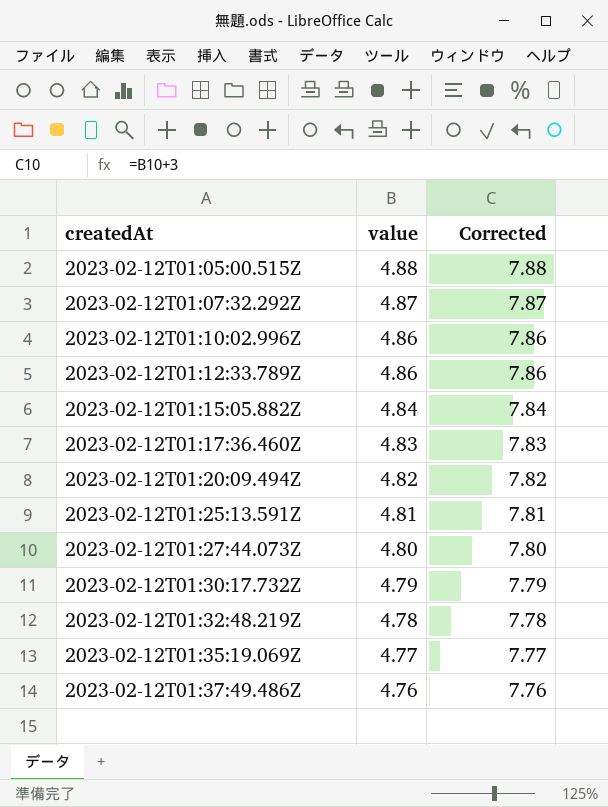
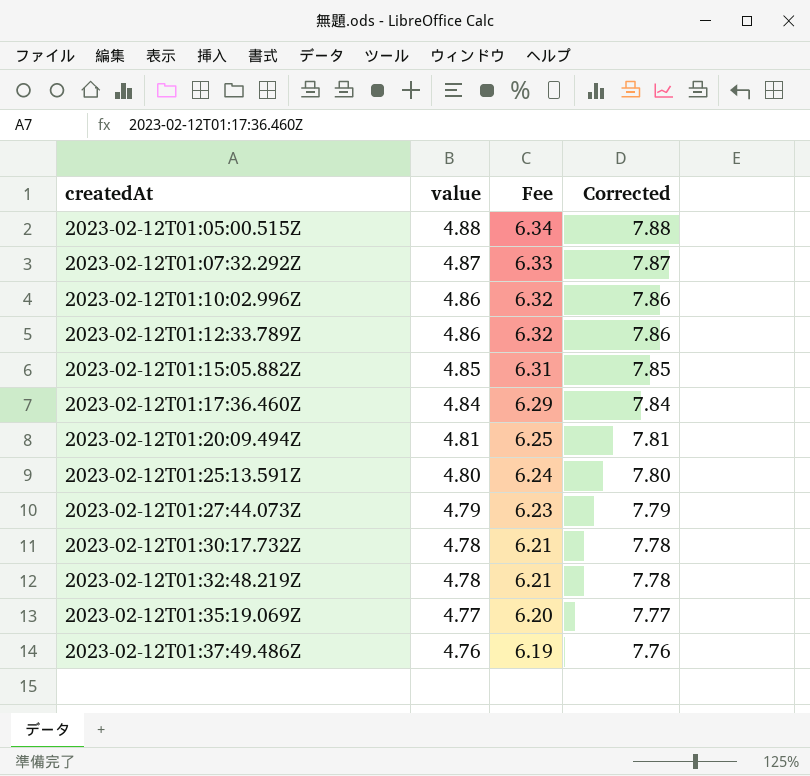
column Fee | formula: none -> [value] * 1.3
2023-02-12T01:15:05.882Z | value: 4.84 -> 4.85
2023-02-12T01:15:05.882Z | Corrected: 7.84 -> 7.85
2023-02-12T01:17:36.460Z | value: 4.83 -> 4.84
2023-02-12T01:17:36.460Z | Corrected: 7.83 -> 7.84
2023-02-12T01:20:09.494Z | value: 4.82 -> 4.81
2023-02-12T01:20:09.494Z | Corrected: 7.82 -> 7.81
2023-02-12T01:25:13.591Z | value: 4.81 -> 4.80
2023-02-12T01:25:13.591Z | Corrected: 7.81 -> 7.80
2023-02-12T01:27:44.073Z | value: 4.80 -> 4.79
2023-02-12T01:27:44.073Z | Corrected: 7.80 -> 7.79
2023-02-12T01:30:17.732Z | value: 4.79 -> 4.78
2023-02-12T01:30:17.732Z | Corrected: 7.79 -> 7.78

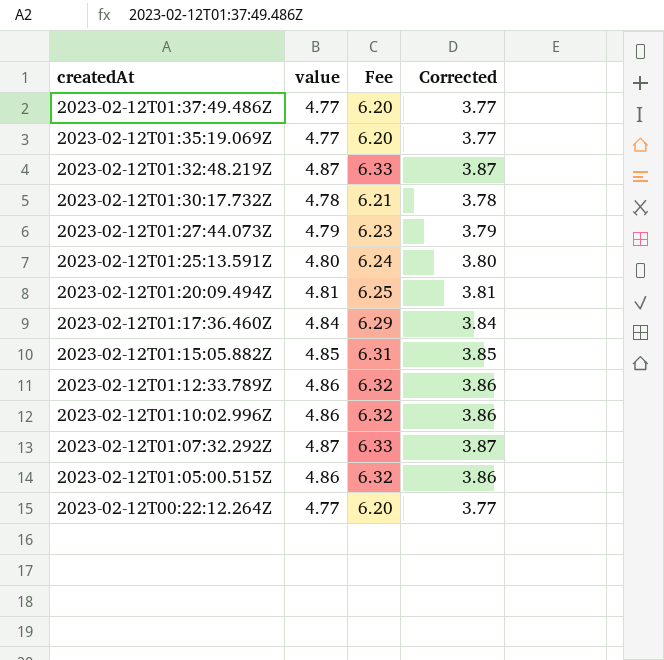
row order: createdAt ascending -> createdAt descending
column Corrected | formula: [value] + 3 -> [value] - 1
2023-02-12T01:37:49.486Z | value: 4.76 -> 4.77
2023-02-12T01:37:49.486Z | Fee: 6.19 -> 6.20
2023-02-12T01:32:48.219Z | value: 4.78 -> 4.87
2023-02-12T01:32:48.219Z | Fee: 6.21 -> 6.33
2023-02-12T01:05:00.515Z | value: 4.88 -> 4.86
2023-02-12T01:05:00.515Z | Fee: 6.34 -> 6.32
row 2023-02-12T00:22:12.264Z: none -> 4.77 | 6.20 | 3.77

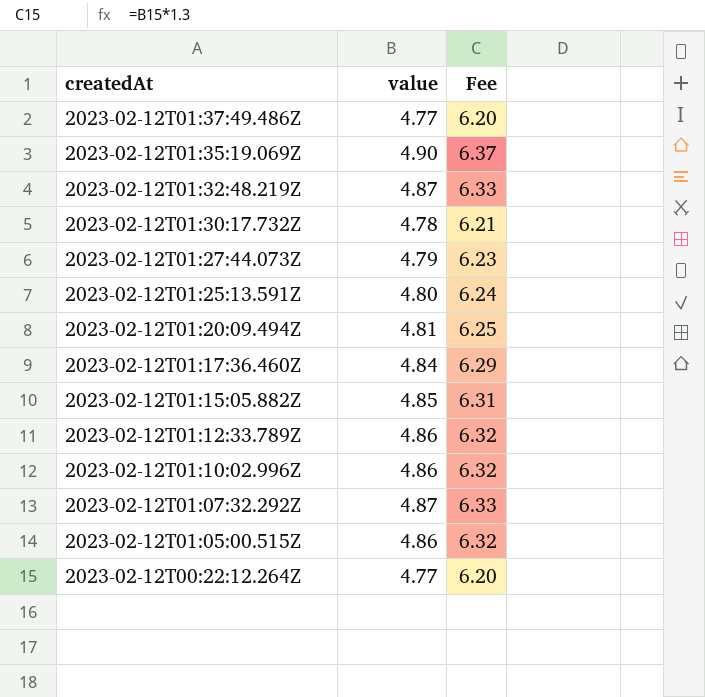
column Corrected | formula: [value] - 1 -> none
2023-02-12T01:35:19.069Z | value: 4.77 -> 4.90
2023-02-12T01:35:19.069Z | Fee: 6.20 -> 6.37

